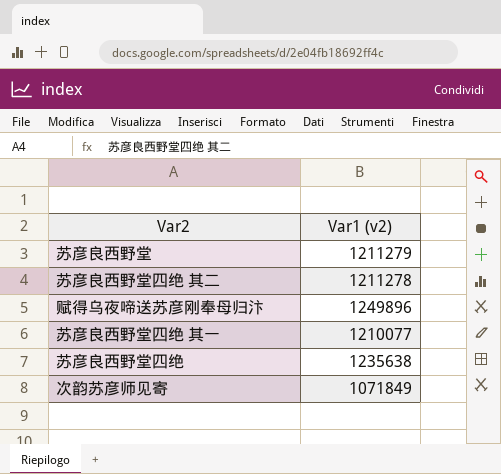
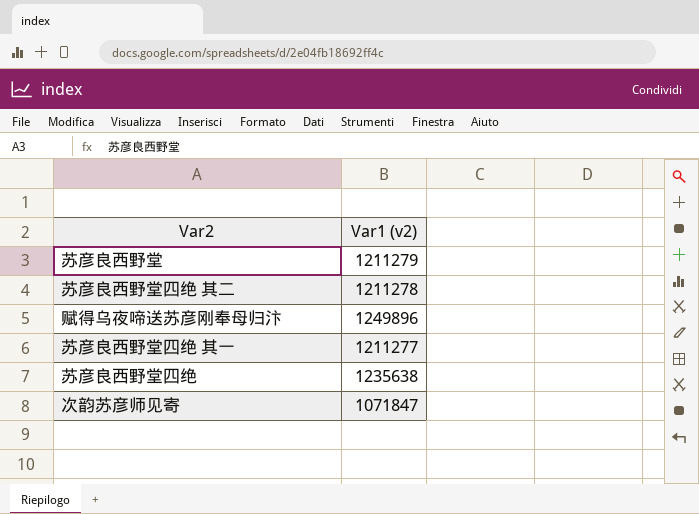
苏彦良西野堂四绝 其一 | Var1 (v2): 1210077 -> 1211277
次韵苏彦师见寄 | Var1 (v2): 1071849 -> 1071847

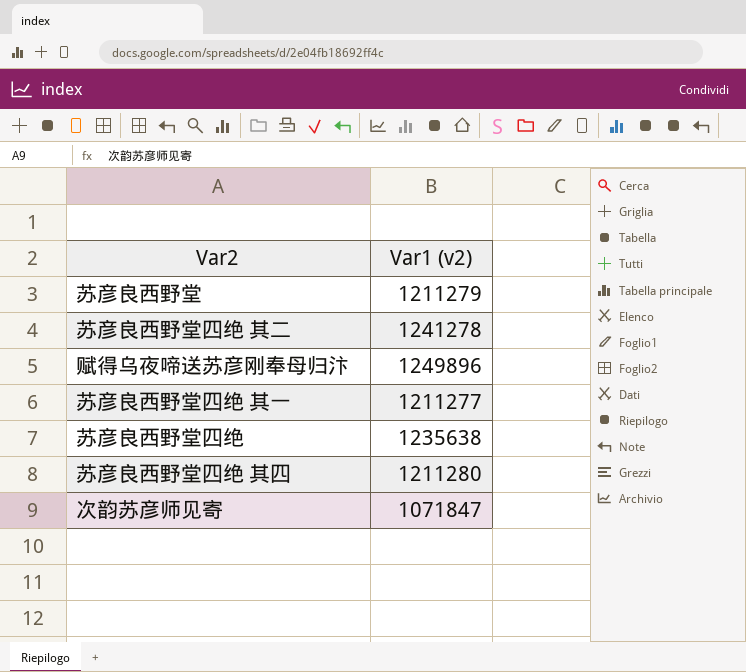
苏彦良西野堂四绝 其二 | Var1 (v2): 1211278 -> 1241278
row 苏彦良西野堂四绝 其四: none -> 1211280

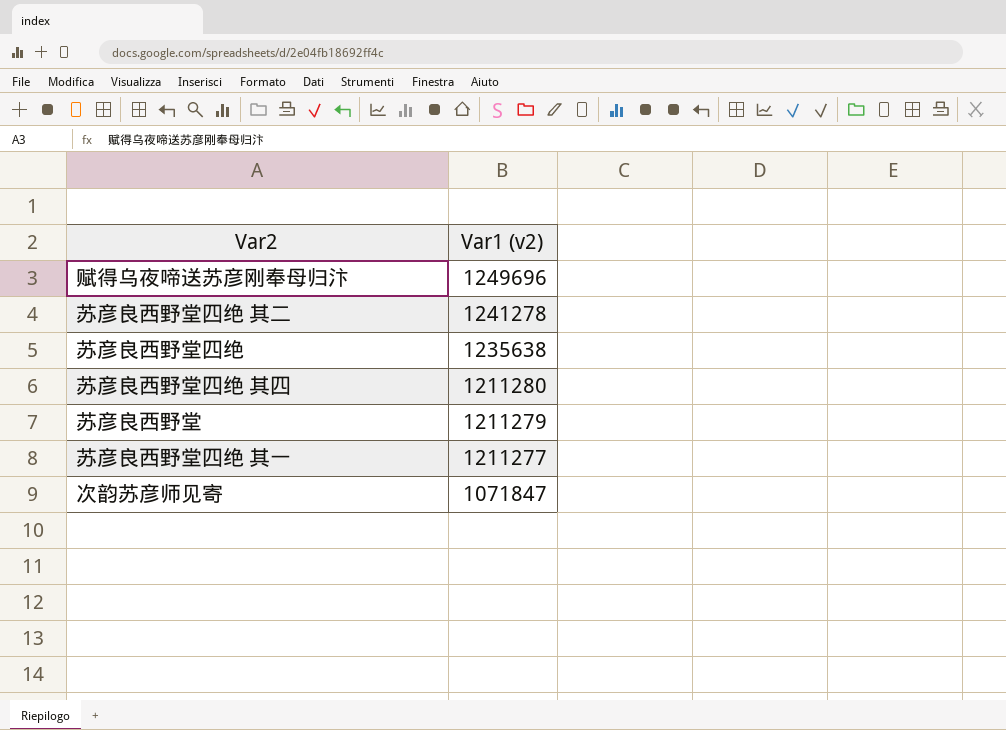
row order: none -> Var1 (v2) descending
赋得乌夜啼送苏彦刚奉母归汴 | Var1 (v2): 1249896 -> 1249696

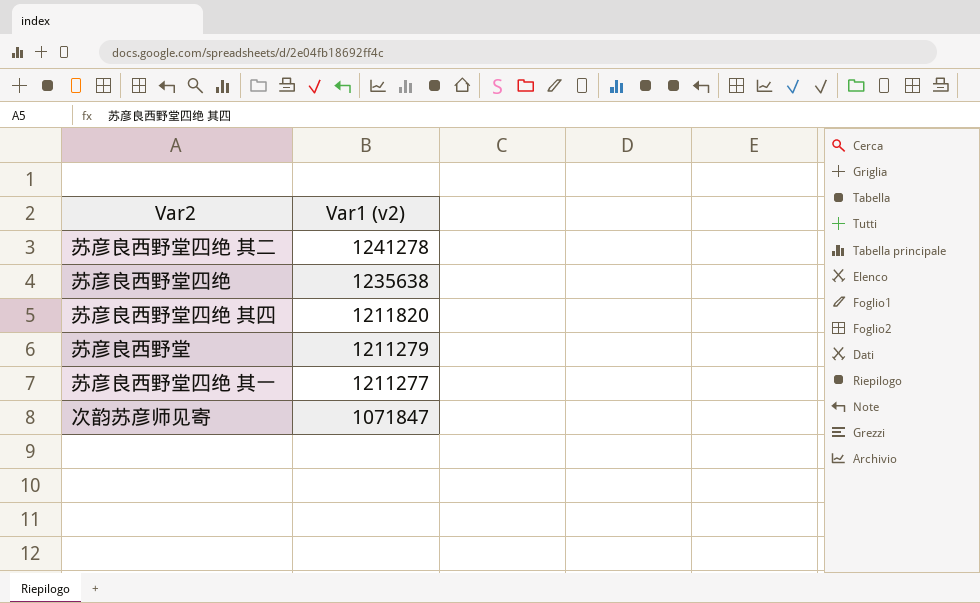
row 赋得乌夜啼送苏彦刚奉母归汴: 1249696 -> none
苏彦良西野堂四绝 其四 | Var1 (v2): 1211280 -> 1211820

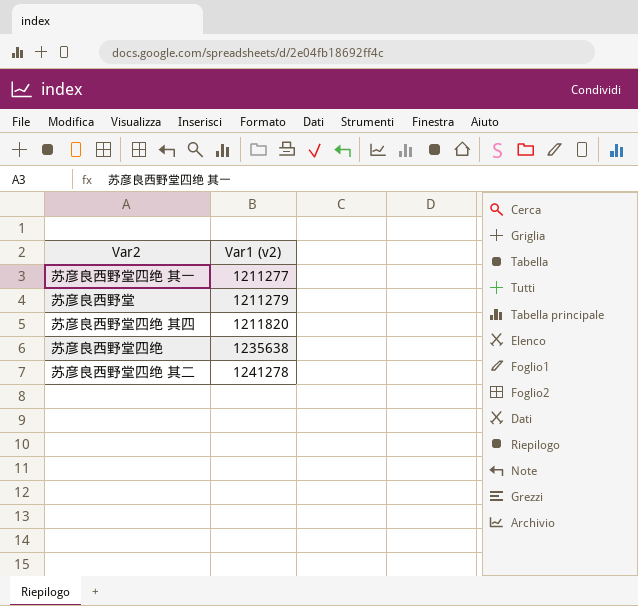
row order: Var1 (v2) descending -> Var1 (v2) ascending
row 次韵苏彦师见寄: 1071847 -> none

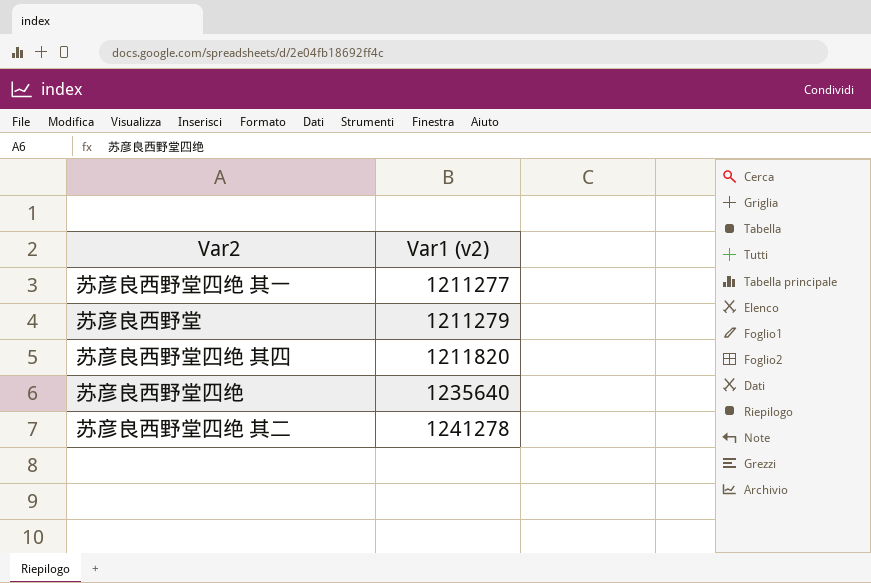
苏彦良西野堂四绝 | Var1 (v2): 1235638 -> 1235640

